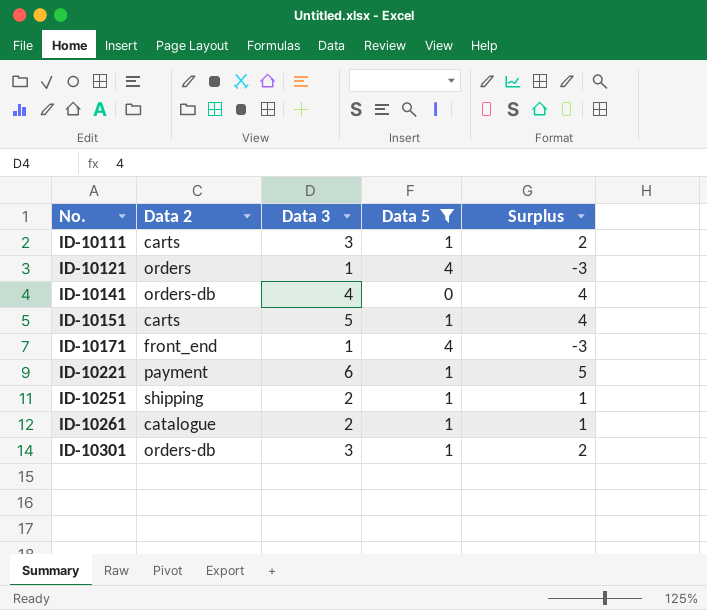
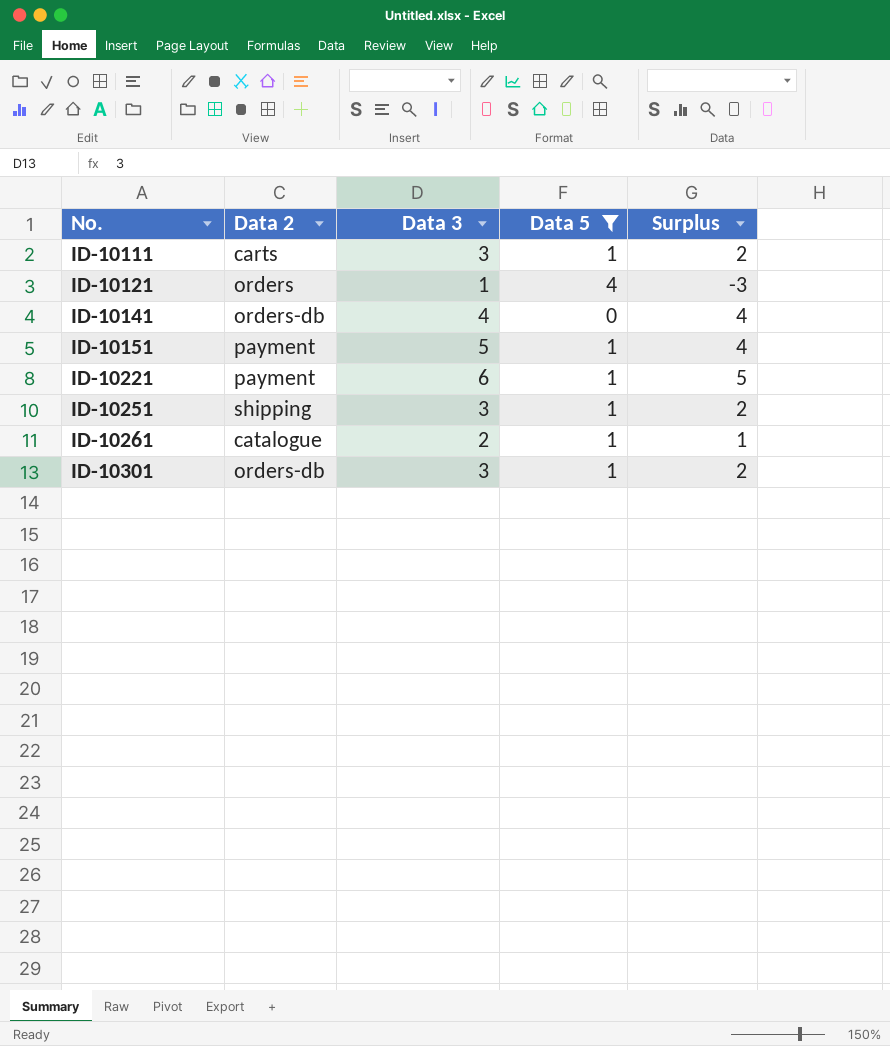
row ID-10171: front_end | 1 | 4 | -3 -> none
ID-10151 | Data 2: carts -> payment
ID-10251 | Data 3: 2 -> 3
ID-10251 | Surplus: 1 -> 2

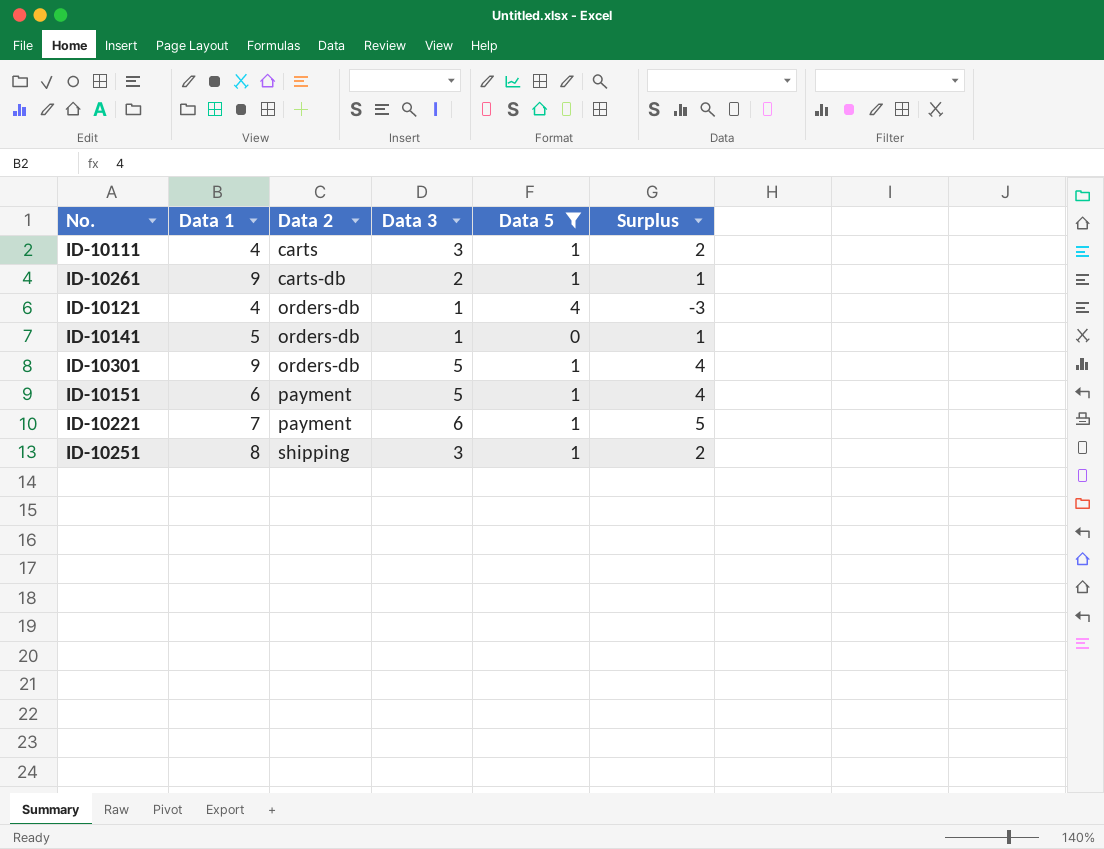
row order: No. ascending -> Data 2 ascending
column Data 1 | position: none -> 2
ID-10261 | Data 2: catalogue -> carts-db
ID-10121 | Data 2: orders -> orders-db
ID-10141 | Data 3: 4 -> 1
ID-10141 | Surplus: 4 -> 1
ID-10301 | Data 3: 3 -> 5
ID-10301 | Surplus: 2 -> 4

